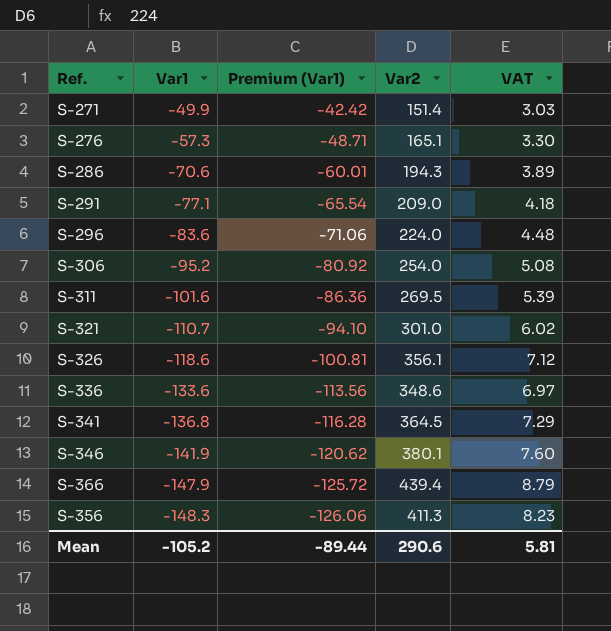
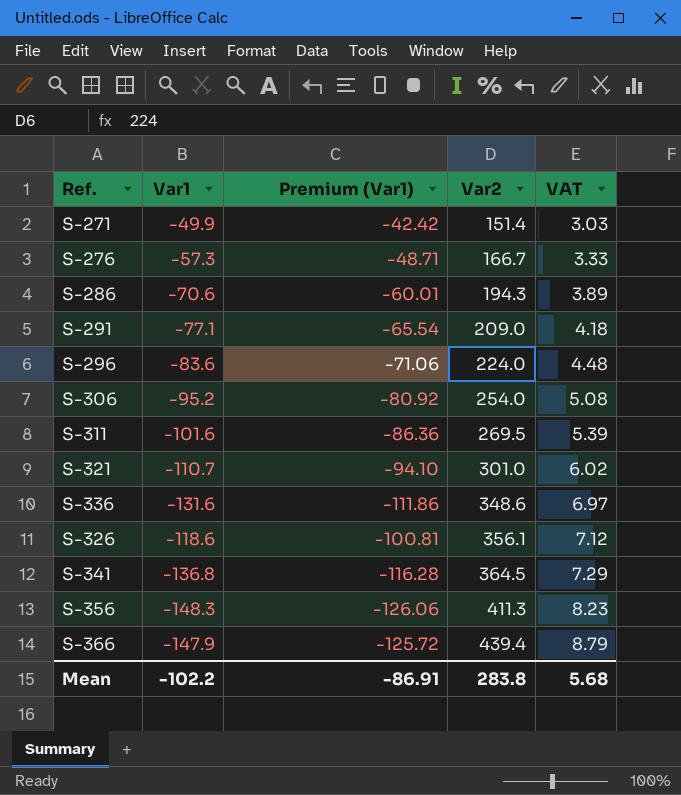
row order: Var1 descending -> Var2 ascending
row S-346: -141.9 | -120.62 | 380.1 | 7.60 -> none
S-276 | Var2: 165.1 -> 166.7
S-276 | VAT: 3.30 -> 3.33
S-336 | Var1: -133.6 -> -131.6
S-336 | Premium (Var1): -113.56 -> -111.86
Mean | Var1: -105.2 -> -102.2
Mean | Premium (Var1): -89.44 -> -86.91
Mean | Var2: 290.6 -> 283.8
Mean | VAT: 5.81 -> 5.68

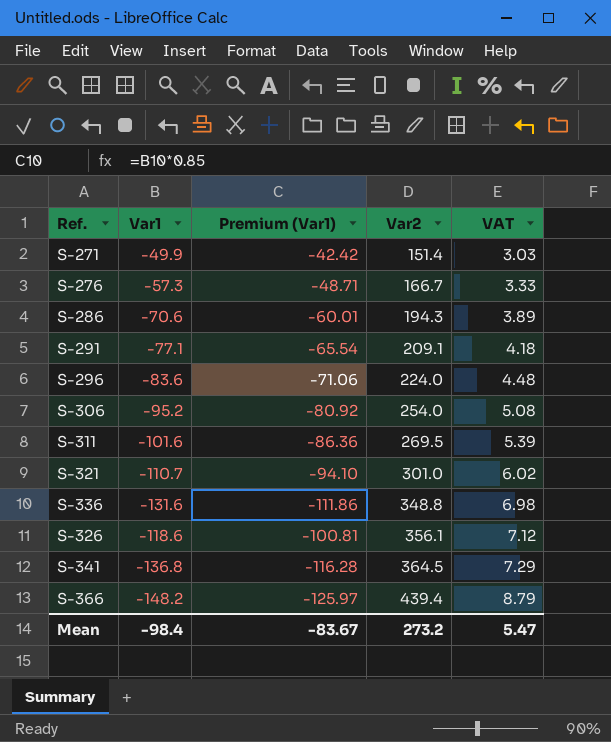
row S-356: -148.3 | -126.06 | 411.3 | 8.23 -> none
S-291 | Var2: 209.0 -> 209.1
S-336 | Var2: 348.6 -> 348.8
S-336 | VAT: 6.97 -> 6.98
S-366 | Var1: -147.9 -> -148.2
S-366 | Premium (Var1): -125.72 -> -125.97
Mean | Var1: -102.2 -> -98.4
Mean | Premium (Var1): -86.91 -> -83.67
Mean | Var2: 283.8 -> 273.2
Mean | VAT: 5.68 -> 5.47

